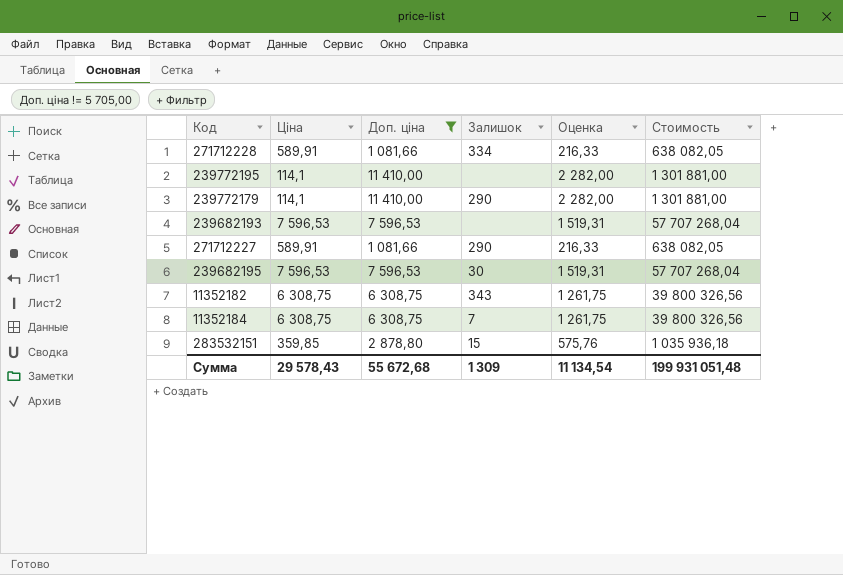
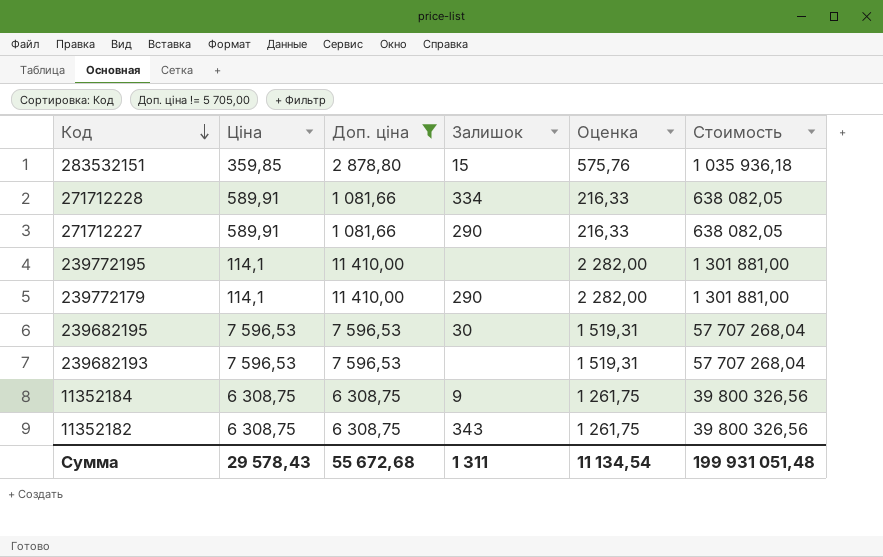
row order: none -> Код descending
11352184 | Залишок: 7 -> 9
Сумма | Залишок: 1 309 -> 1 311

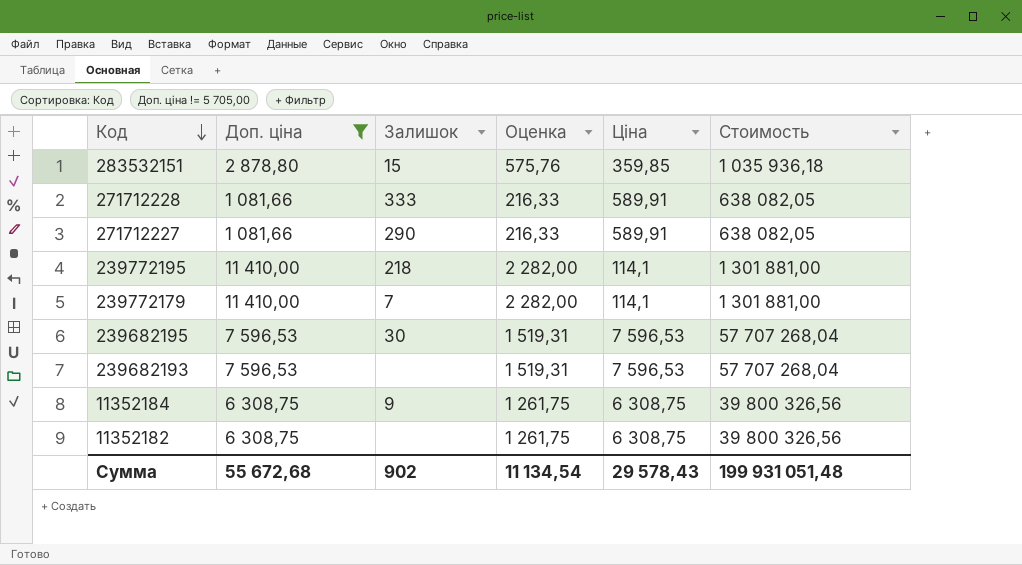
column Ціна | position: 2 -> 5
271712228 | Залишок: 334 -> 333
239772195 | Залишок: none -> 218
239772179 | Залишок: 290 -> 7
11352182 | Залишок: 343 -> none
Сумма | Залишок: 1 311 -> 902

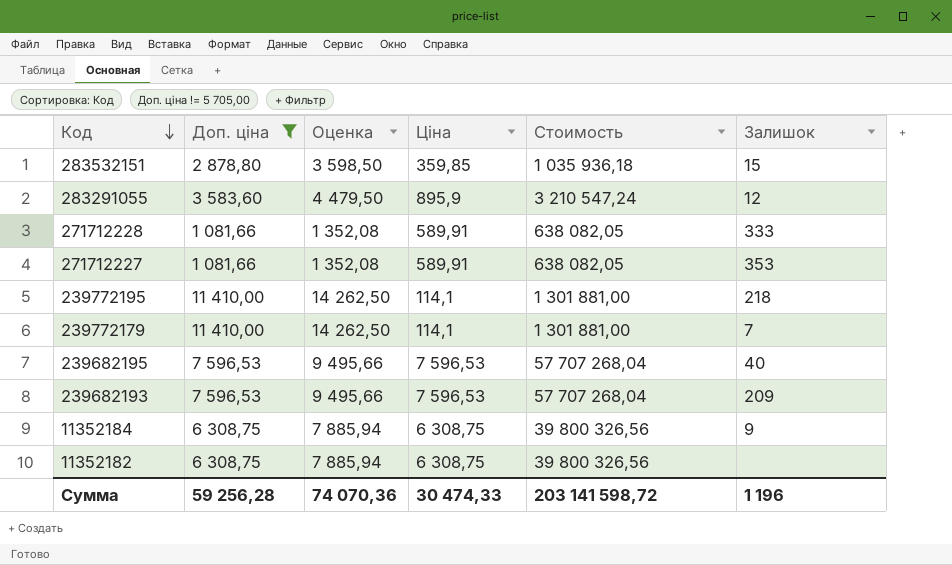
column Оценка | formula: [Доп. ціна] * 0,2 -> [Доп. ціна] * 1,25
column Залишок | position: 3 -> 6
row 283291055: none -> 3 583,60 | 4 479,50 | 895,9 | 3 210 547,24 | 12
271712227 | Залишок: 290 -> 353
239682195 | Залишок: 30 -> 40
239682193 | Залишок: none -> 209
Сумма | Доп. ціна: 55 672,68 -> 59 256,28
Сумма | Оценка: 11 134,54 -> 74 070,36
Сумма | Ціна: 29 578,43 -> 30 474,33
Сумма | Стоимость: 199 931 051,48 -> 203 141 598,72
Сумма | Залишок: 902 -> 1 196

